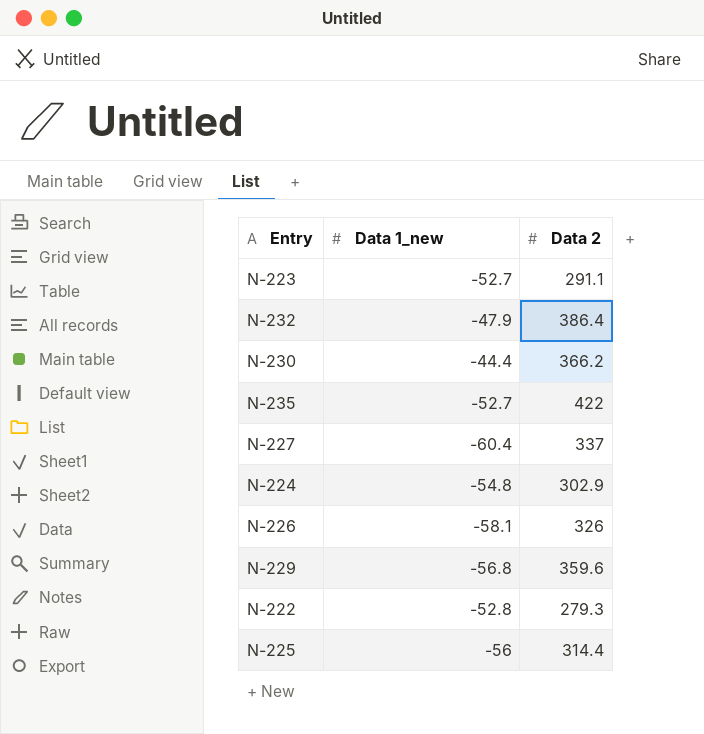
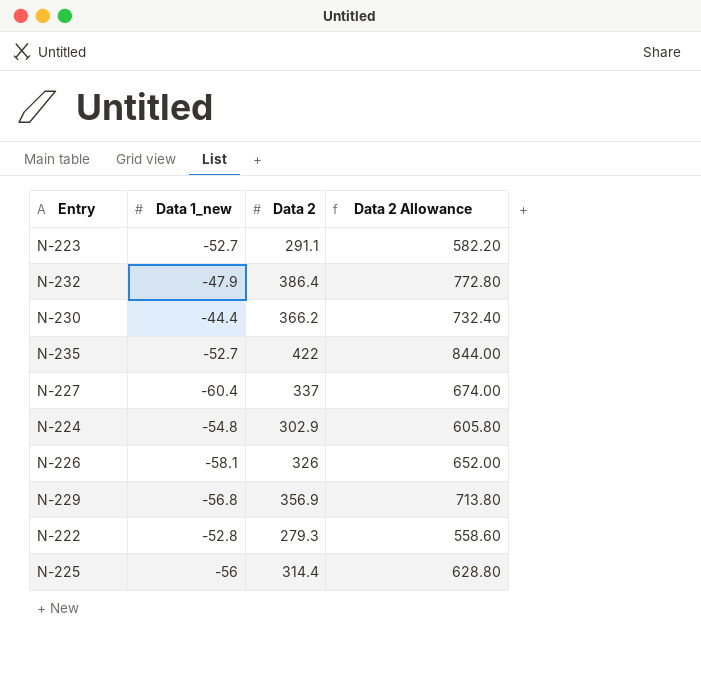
column Data 2 Allowance | formula: none -> [Data 2] * 2
N-229 | Data 2: 359.6 -> 356.9

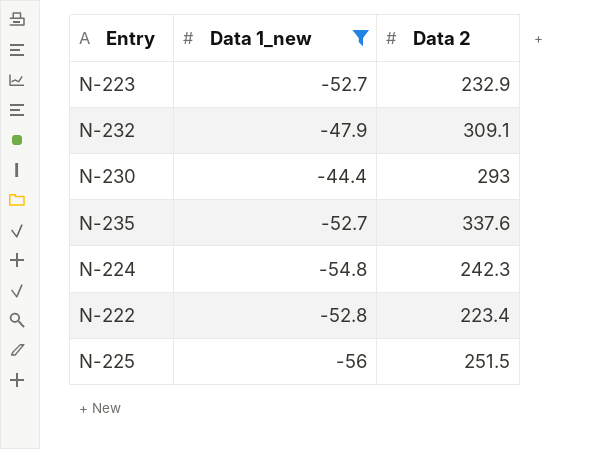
filter: none -> Data 1_new >= -56
column Data 2 Allowance | formula: [Data 2] * 2 -> none
N-223 | Data 2: 291.1 -> 232.9
N-232 | Data 2: 386.4 -> 309.1
N-230 | Data 2: 366.2 -> 293
N-235 | Data 2: 422 -> 337.6
N-224 | Data 2: 302.9 -> 242.3
N-222 | Data 2: 279.3 -> 223.4
N-225 | Data 2: 314.4 -> 251.5

